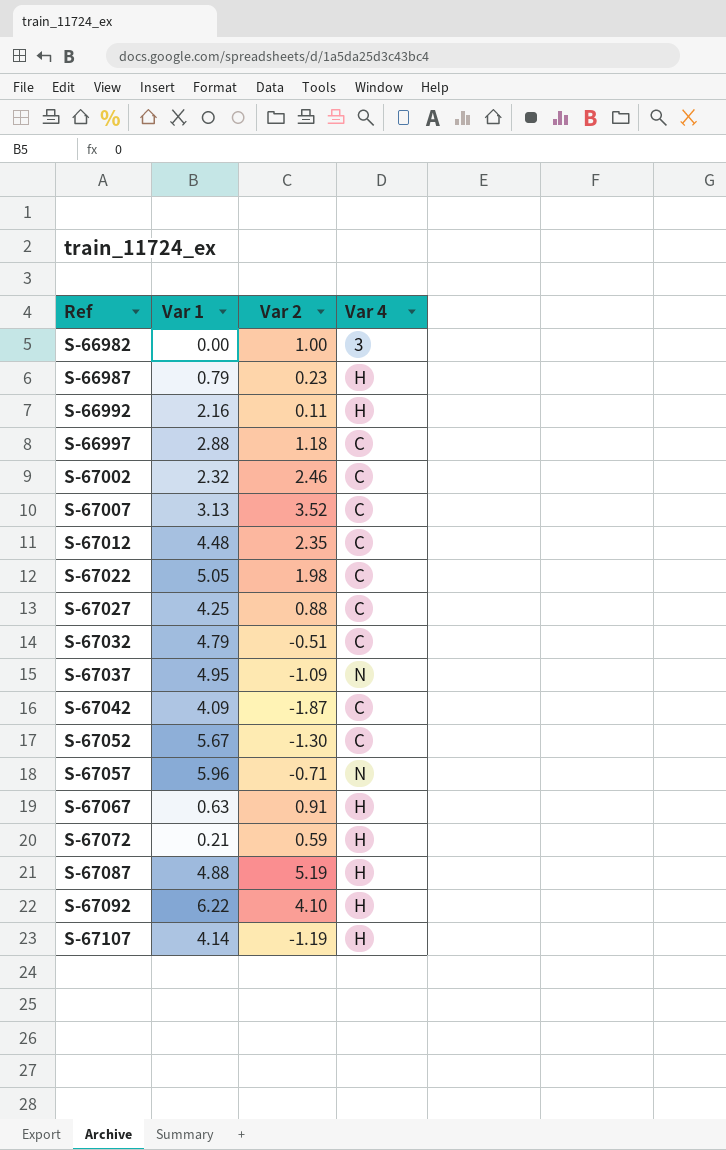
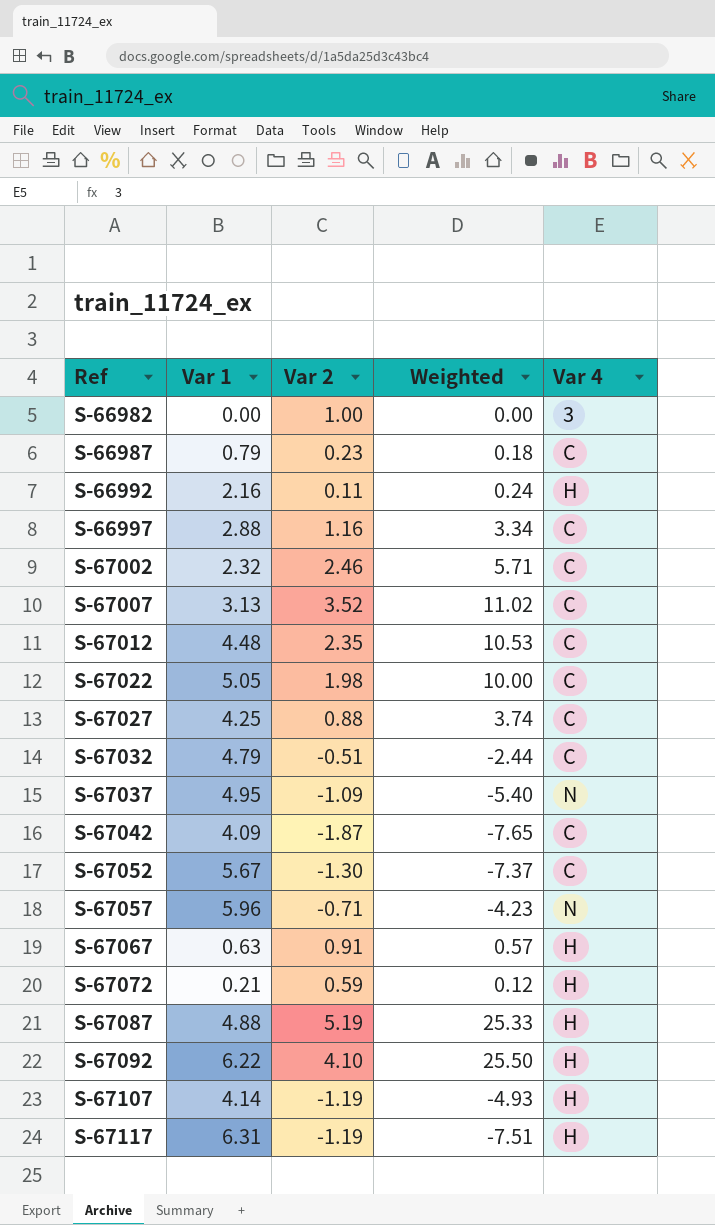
column Weighted | formula: none -> [Var 1] * [Var 2]
S-66987 | Var 4: H -> C
S-66997 | Var 2: 1.18 -> 1.16
row S-67117: none -> 6.31 | -1.19 | -7.51 | H

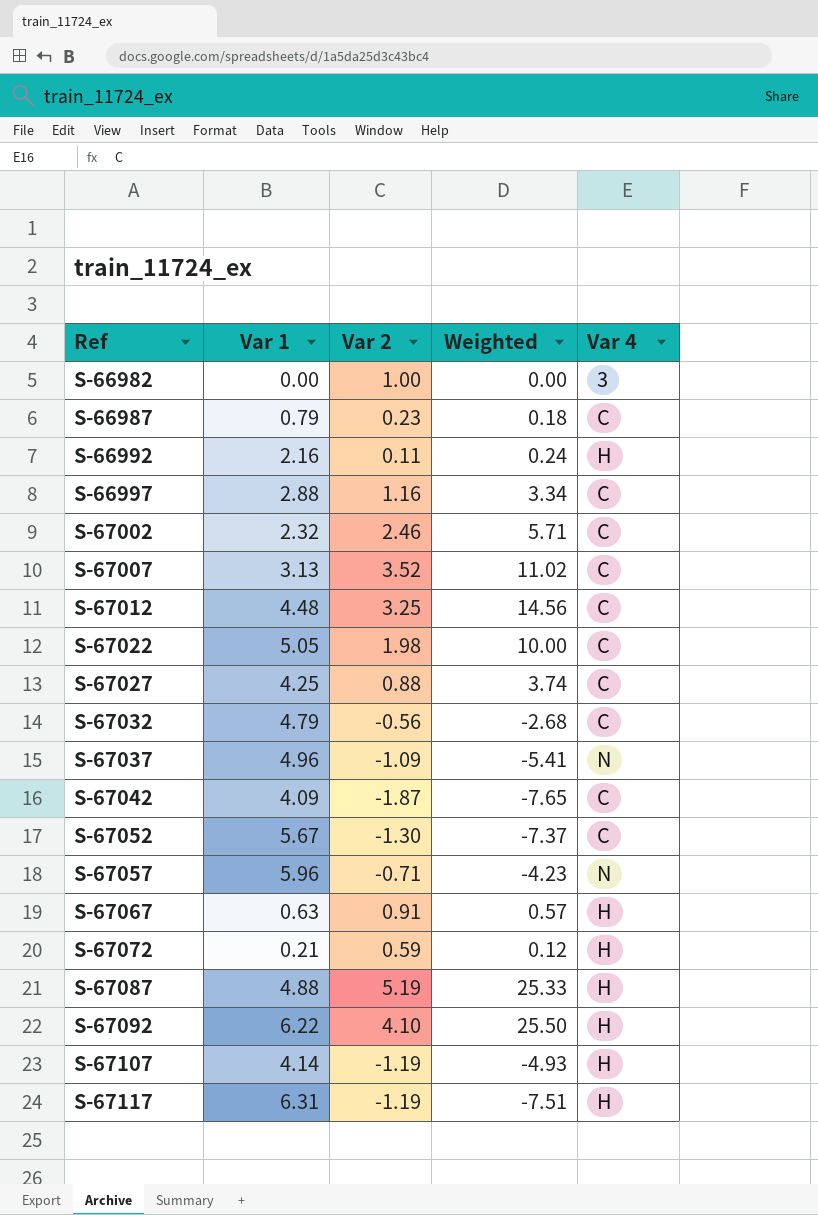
S-67012 | Var 2: 2.35 -> 3.25
S-67012 | Weighted: 10.53 -> 14.56
S-67032 | Var 2: -0.51 -> -0.56
S-67032 | Weighted: -2.44 -> -2.68
S-67037 | Var 1: 4.95 -> 4.96
S-67037 | Weighted: -5.40 -> -5.41

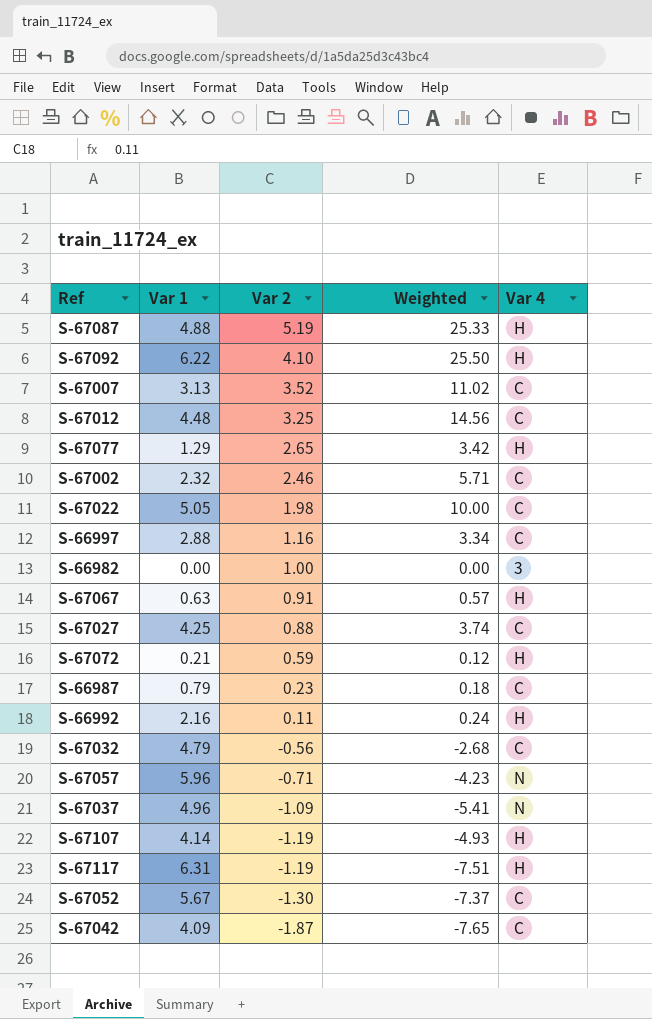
row order: Ref ascending -> Var 2 descending
row S-67077: none -> 1.29 | 2.65 | 3.42 | H

